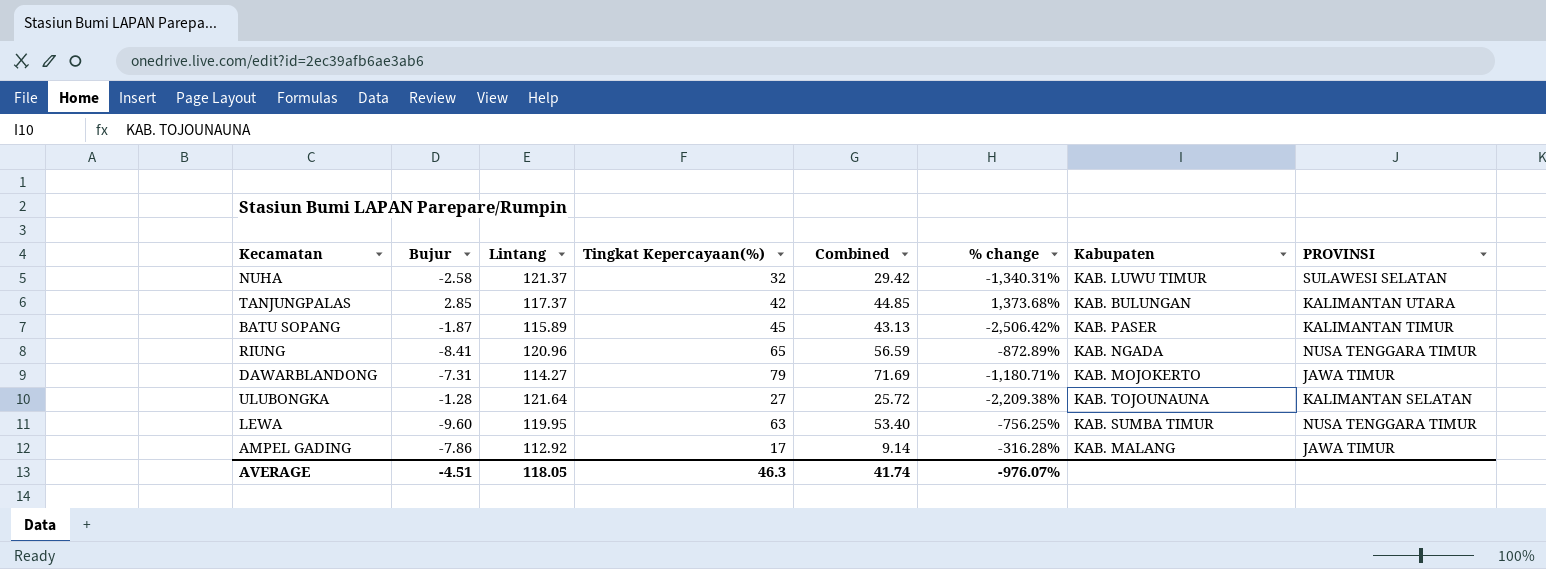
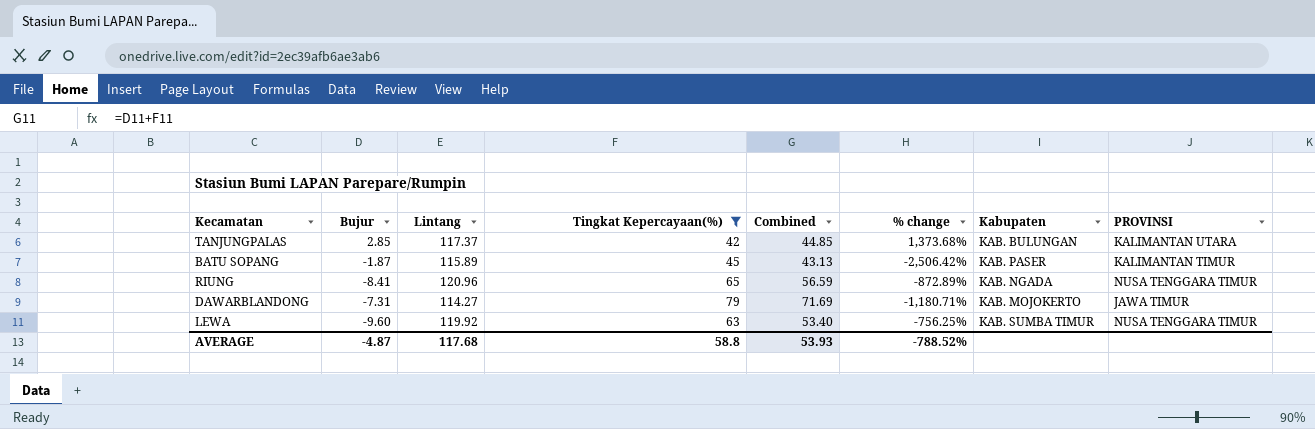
filter: none -> Tingkat Kepercayaan(%) >= 42
LEWA | Lintang: 119.95 -> 119.92
AVERAGE | Bujur: -4.51 -> -4.87
AVERAGE | Lintang: 118.05 -> 117.68
AVERAGE | Tingkat Kepercayaan(%): 46.3 -> 58.8
AVERAGE | Combined: 41.74 -> 53.93
AVERAGE | % change: -976.07% -> -788.52%

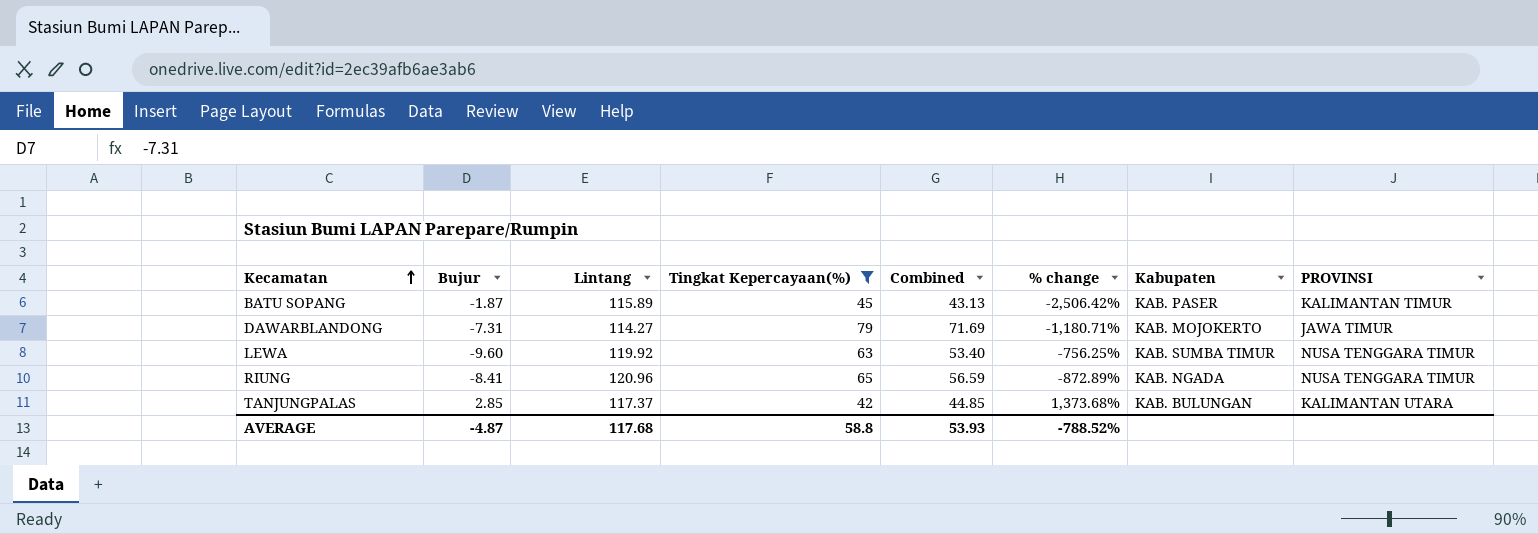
row order: none -> Kecamatan ascending

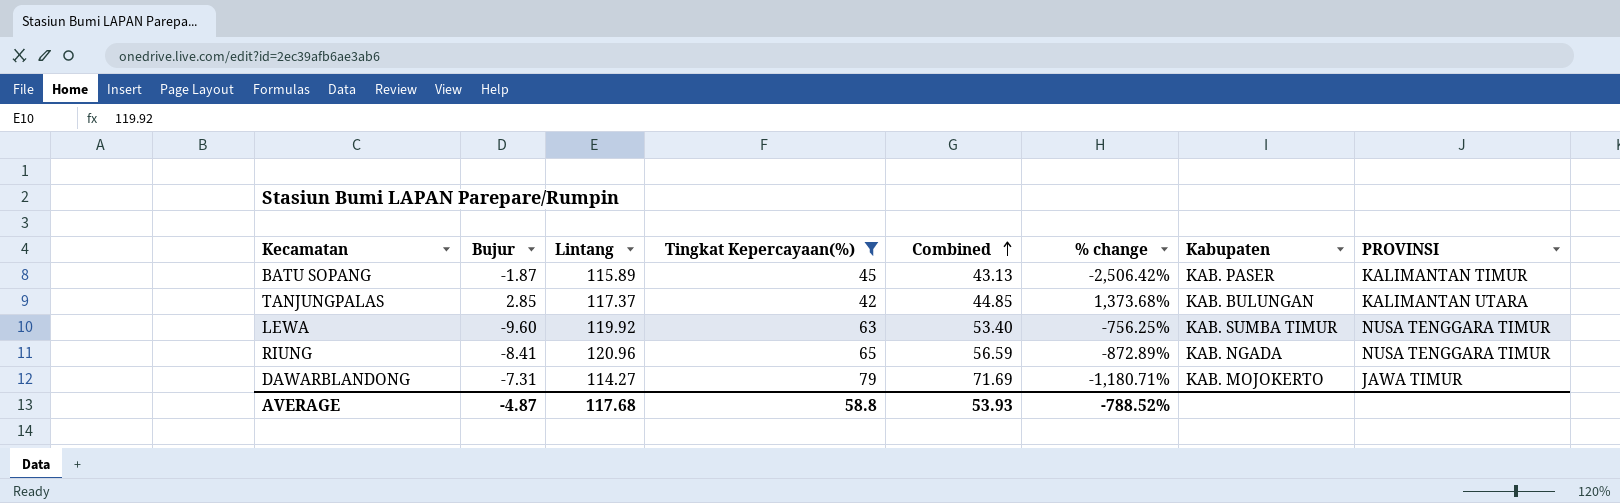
row order: Kecamatan ascending -> Combined ascending

